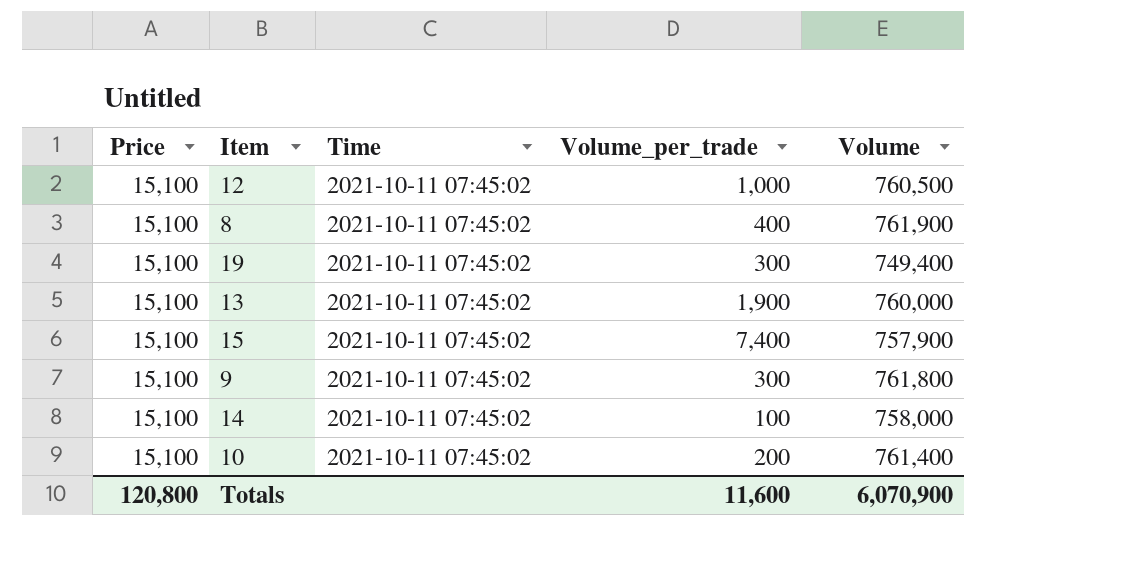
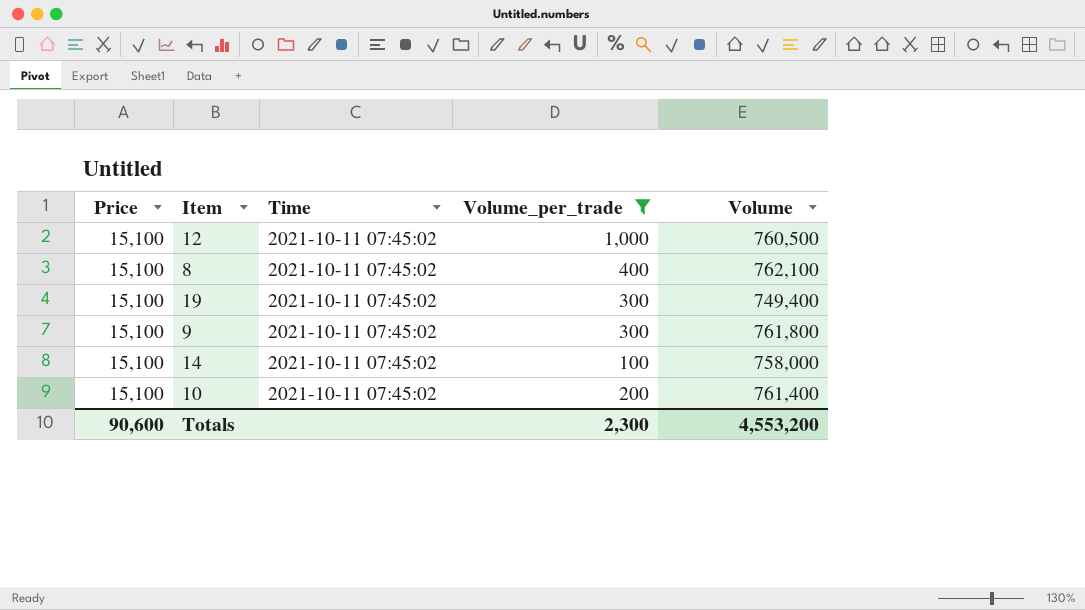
filter: none -> Volume_per_trade <= 1,000
8 | Volume: 761,900 -> 762,100
Totals | Price: 120,800 -> 90,600
Totals | Volume_per_trade: 11,600 -> 2,300
Totals | Volume: 6,070,900 -> 4,553,200

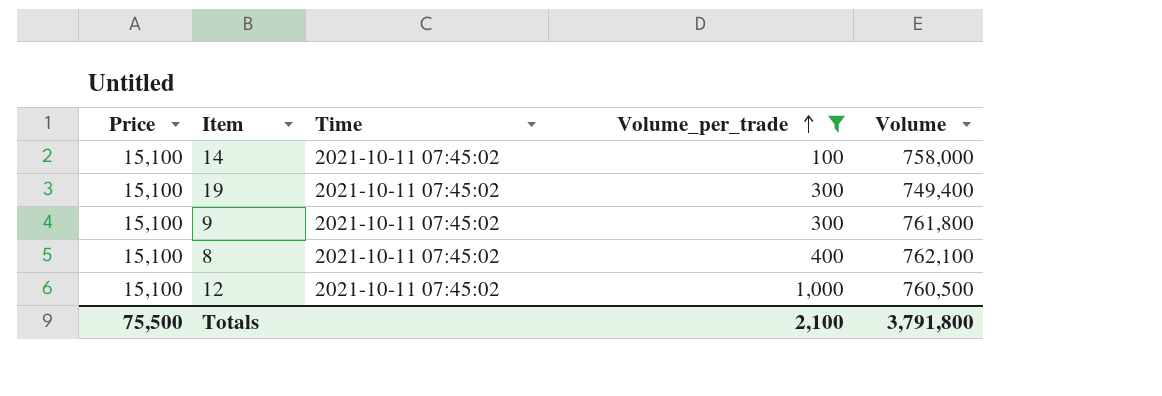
row order: none -> Volume_per_trade ascending
row 10: 15,100 | 2021-10-11 07:45:02 | 200 | 761,400 -> none
Totals | Price: 90,600 -> 75,500
Totals | Volume_per_trade: 2,300 -> 2,100
Totals | Volume: 4,553,200 -> 3,791,800

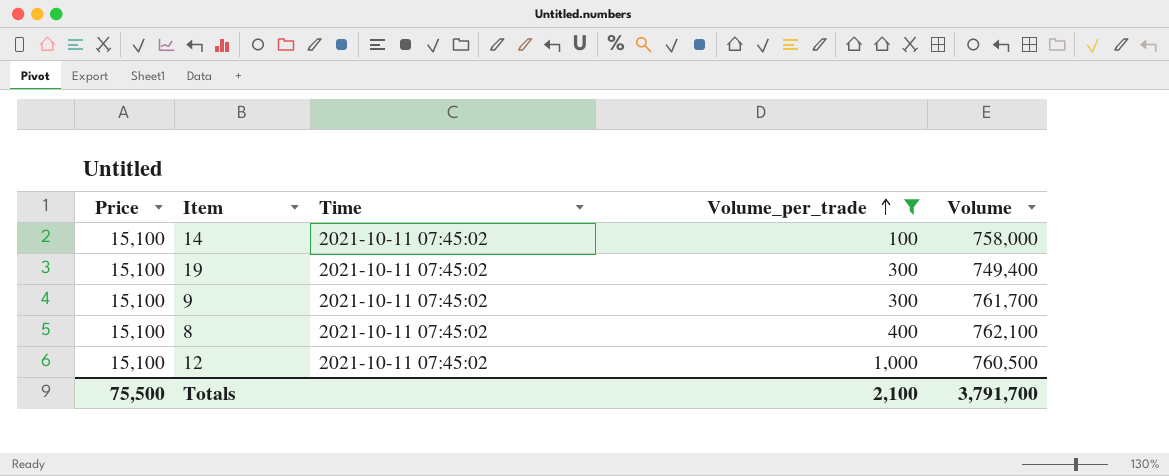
9 | Volume: 761,800 -> 761,700
Totals | Volume: 3,791,800 -> 3,791,700

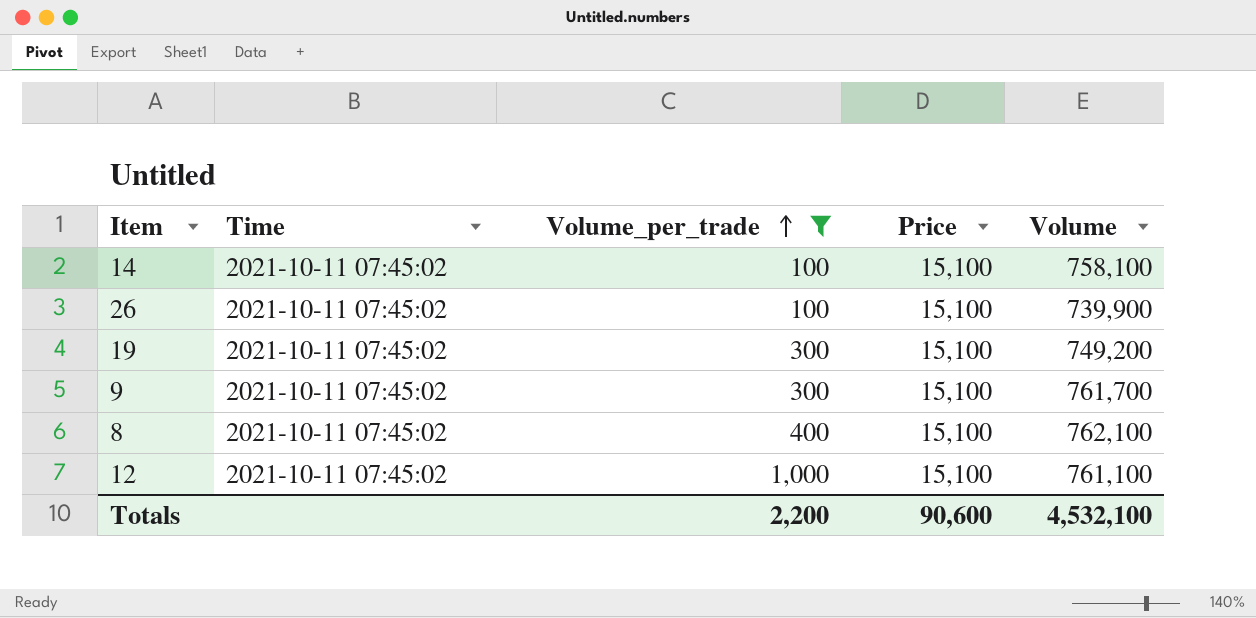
column Price | position: 1 -> 4
14 | Volume: 758,000 -> 758,100
row 26: none -> 2021-10-11 07:45:02 | 100 | 15,100 | 739,900
19 | Volume: 749,400 -> 749,200
12 | Volume: 760,500 -> 761,100
Totals | Volume_per_trade: 2,100 -> 2,200
Totals | Price: 75,500 -> 90,600
Totals | Volume: 3,791,700 -> 4,532,100

